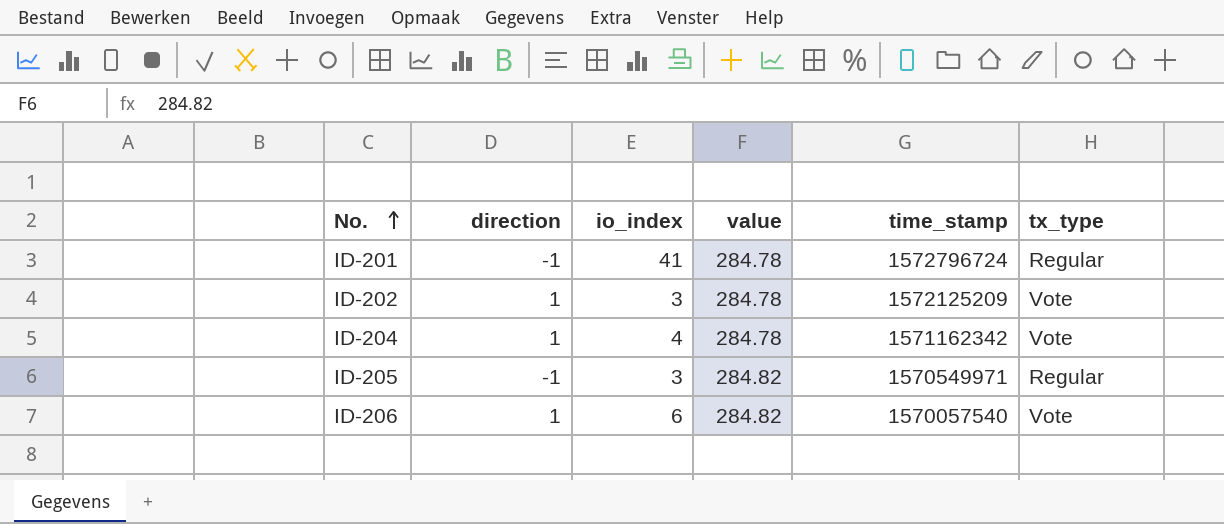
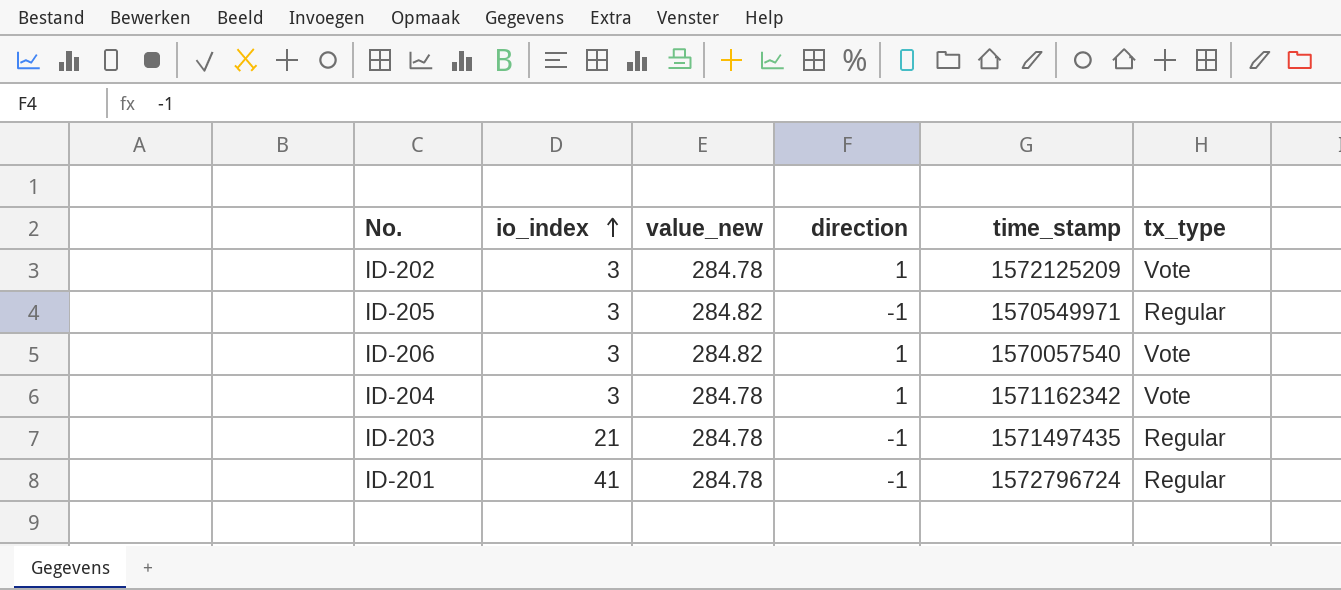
row order: No. ascending -> io_index ascending
column name: value -> value_new
column direction | position: 2 -> 4
ID-206 | io_index: 6 -> 3
ID-204 | io_index: 4 -> 3
row ID-203: none -> 21 | 284.78 | -1 | 1571497435 | Regular

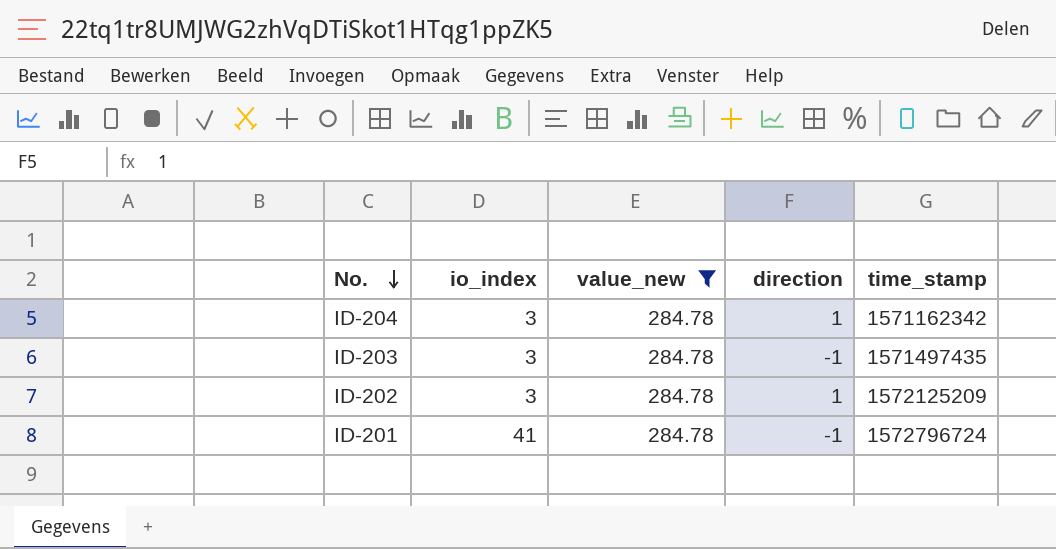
filter: none -> value_new = 284.78
row order: io_index ascending -> No. descending
column tx_type | position: 6 -> none
ID-203 | io_index: 21 -> 3

